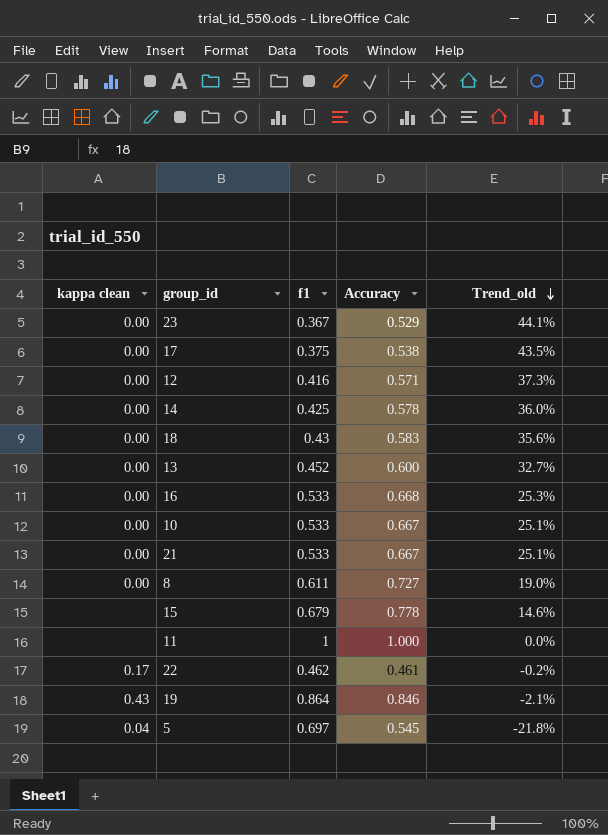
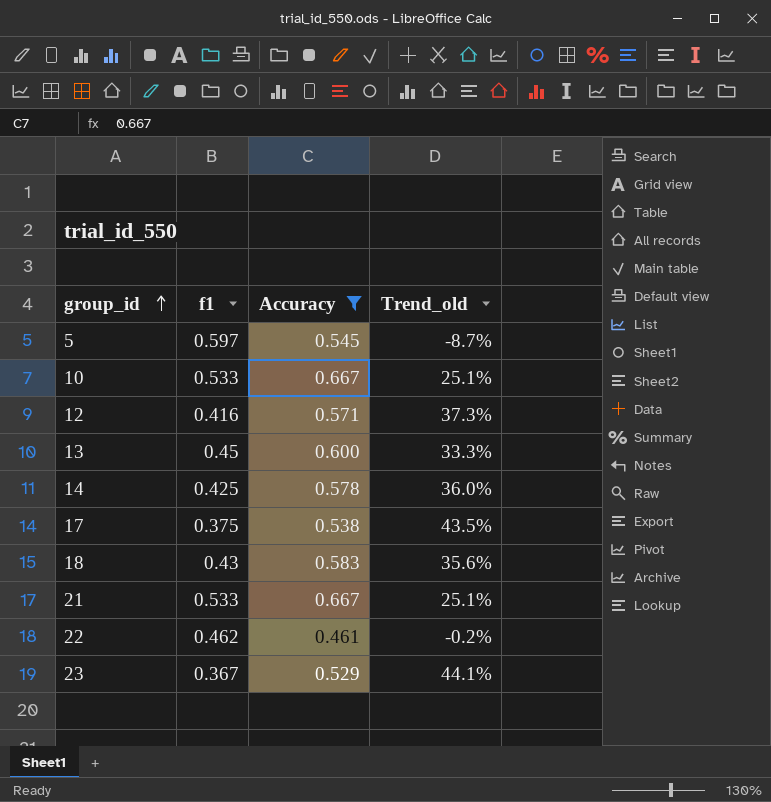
filter: none -> Accuracy <= 0.667
row order: Trend_old descending -> group_id ascending
column kappa clean | position: 1 -> none
5 | f1: 0.697 -> 0.597
5 | Trend_old: -21.8% -> -8.7%
13 | f1: 0.452 -> 0.45
13 | Trend_old: 32.7% -> 33.3%

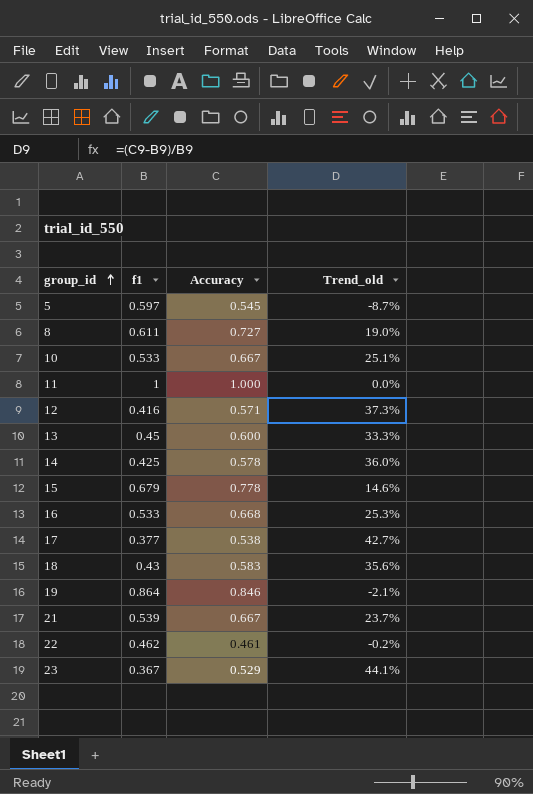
filter: Accuracy <= 0.667 -> none
17 | f1: 0.375 -> 0.377
17 | Trend_old: 43.5% -> 42.7%
21 | f1: 0.533 -> 0.539
21 | Trend_old: 25.1% -> 23.7%

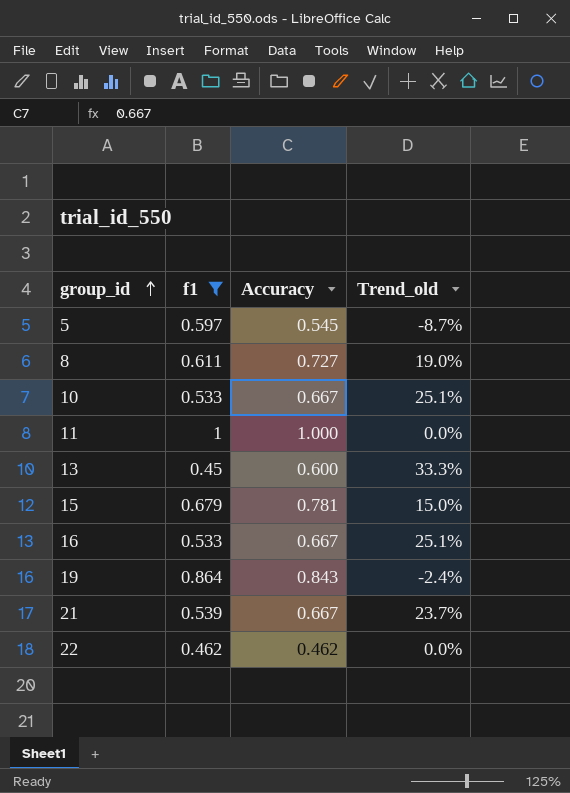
filter: none -> f1 >= 0.45
15 | Accuracy: 0.778 -> 0.781
15 | Trend_old: 14.6% -> 15.0%
16 | Accuracy: 0.668 -> 0.667
16 | Trend_old: 25.3% -> 25.1%
19 | Accuracy: 0.846 -> 0.843
19 | Trend_old: -2.1% -> -2.4%
22 | Accuracy: 0.461 -> 0.462
22 | Trend_old: -0.2% -> 0.0%

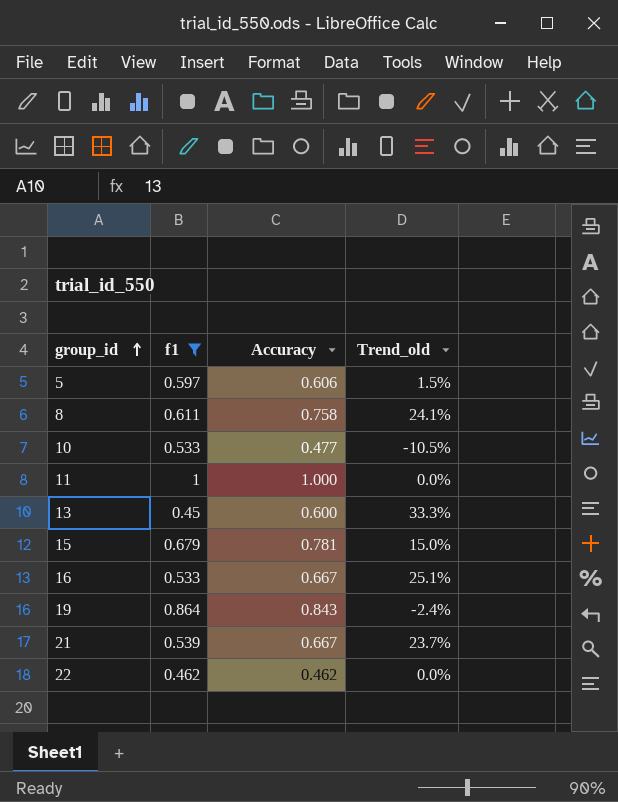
5 | Accuracy: 0.545 -> 0.606
5 | Trend_old: -8.7% -> 1.5%
8 | Accuracy: 0.727 -> 0.758
8 | Trend_old: 19.0% -> 24.1%
10 | Accuracy: 0.667 -> 0.477
10 | Trend_old: 25.1% -> -10.5%

